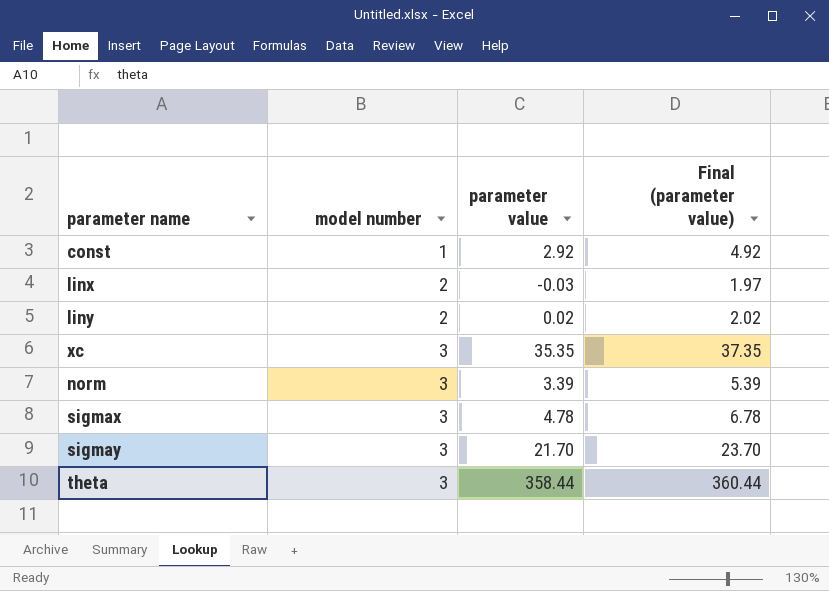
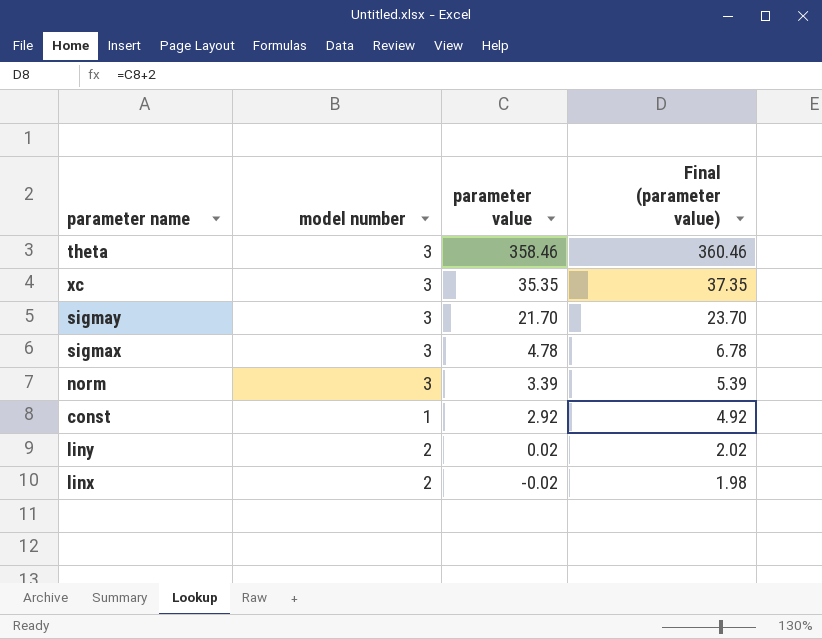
row order: model number ascending -> parameter value descending
theta | parameter value: 358.44 -> 358.46
theta | Final (parameter value): 360.44 -> 360.46
linx | parameter value: -0.03 -> -0.02
linx | Final (parameter value): 1.97 -> 1.98

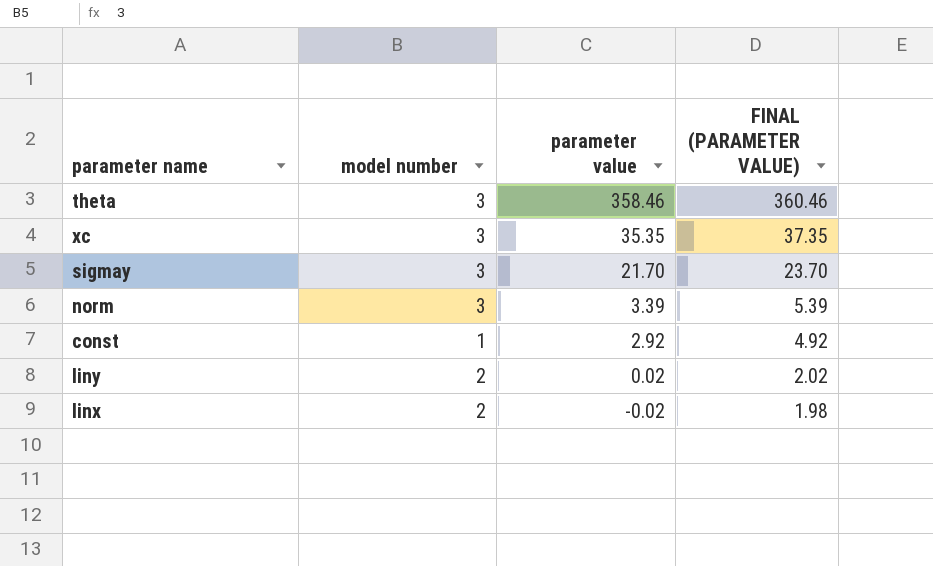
column name: Final (parameter value) -> FINAL (PARAMETER VALUE)
row sigmax: 3 | 4.78 | 6.78 -> none

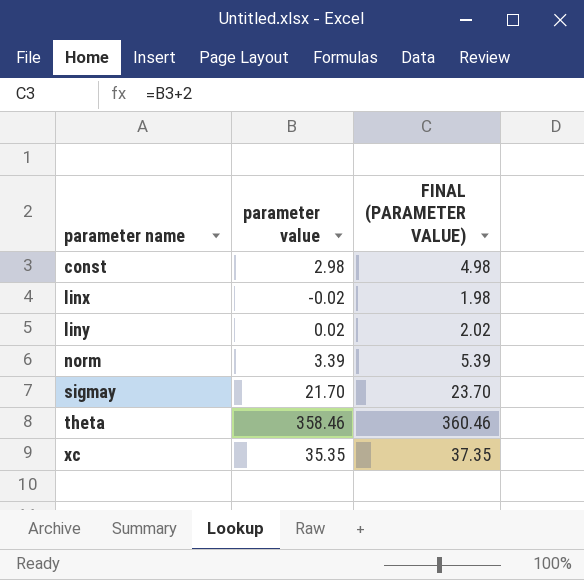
row order: parameter value descending -> parameter name ascending
column model number | position: 2 -> none
const | parameter value: 2.92 -> 2.98
const | FINAL (PARAMETER VALUE): 4.92 -> 4.98

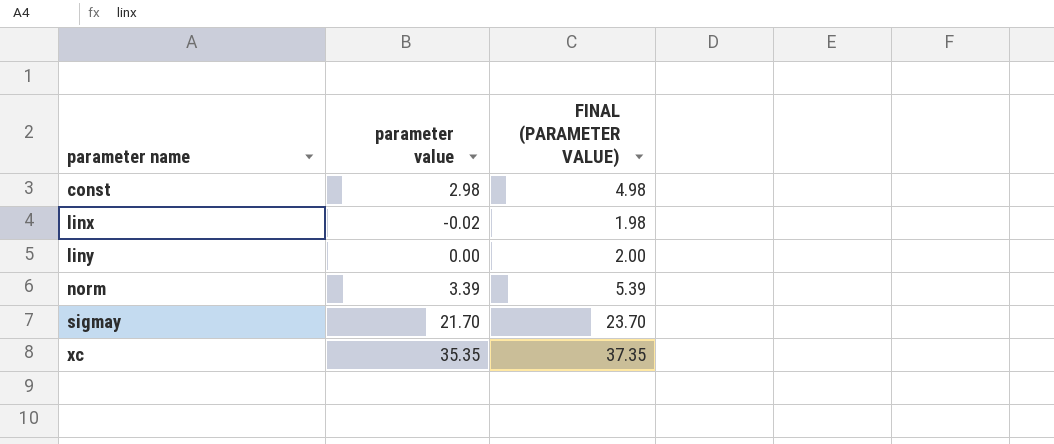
row theta: 358.46 | 360.46 -> none
liny | parameter value: 0.02 -> 0.00
liny | FINAL (PARAMETER VALUE): 2.02 -> 2.00

